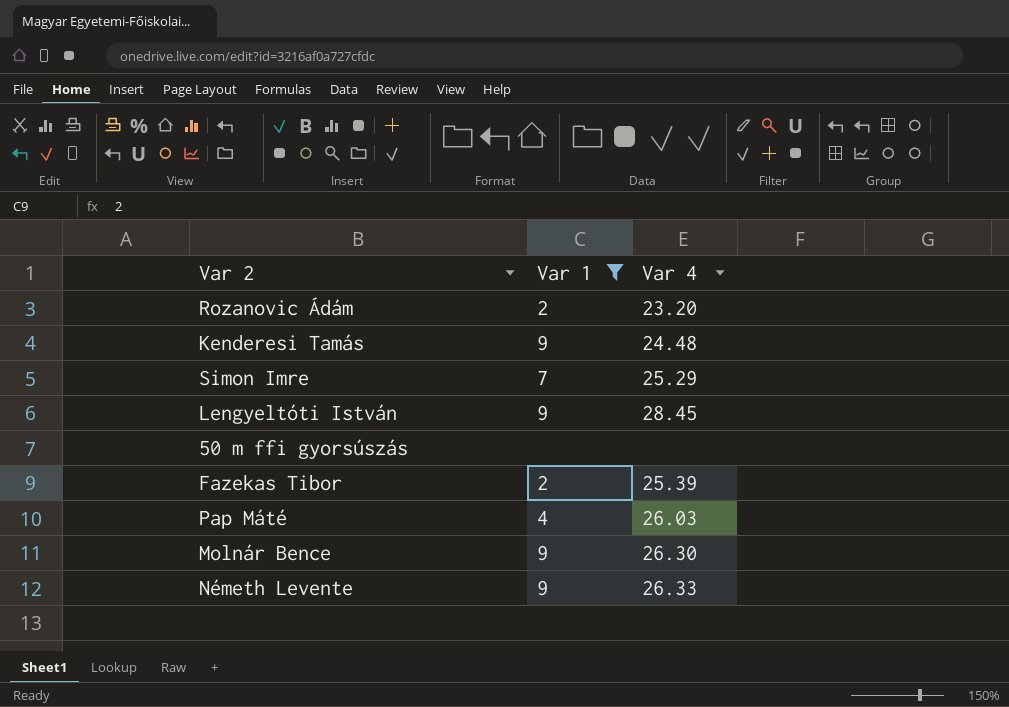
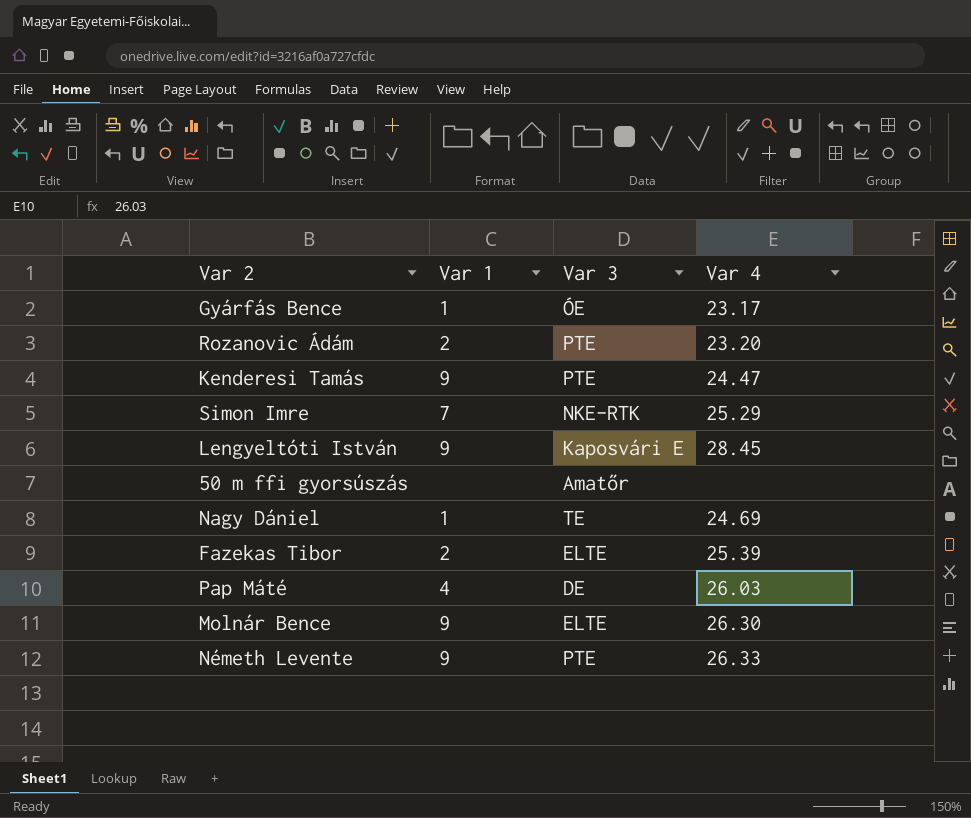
filter: Var 1 != 1 -> none
column Var 3 | position: none -> 3
Kenderesi Tamás | Var 4: 24.48 -> 24.47

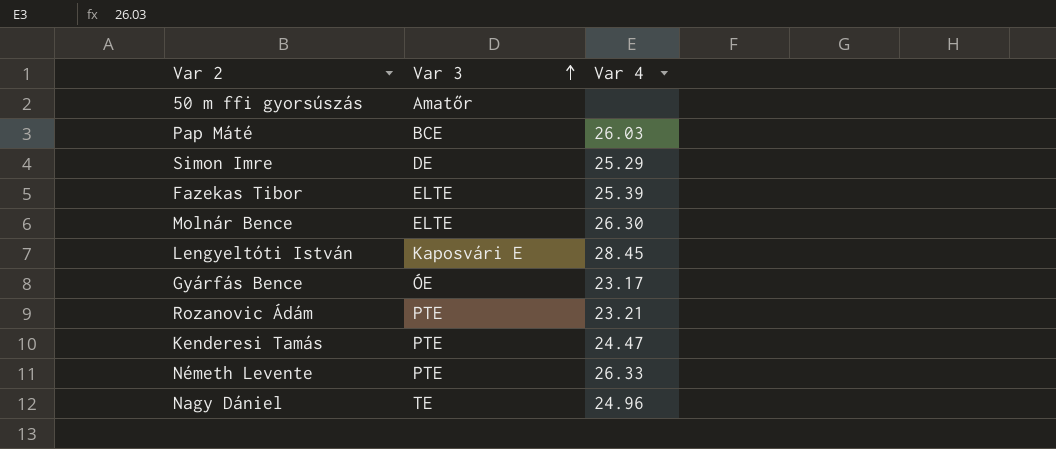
row order: none -> Var 3 ascending
column Var 1 | position: 2 -> none
Pap Máté | Var 3: DE -> BCE
Simon Imre | Var 3: NKE-RTK -> DE
Rozanovic Ádám | Var 4: 23.20 -> 23.21
Nagy Dániel | Var 4: 24.69 -> 24.96

